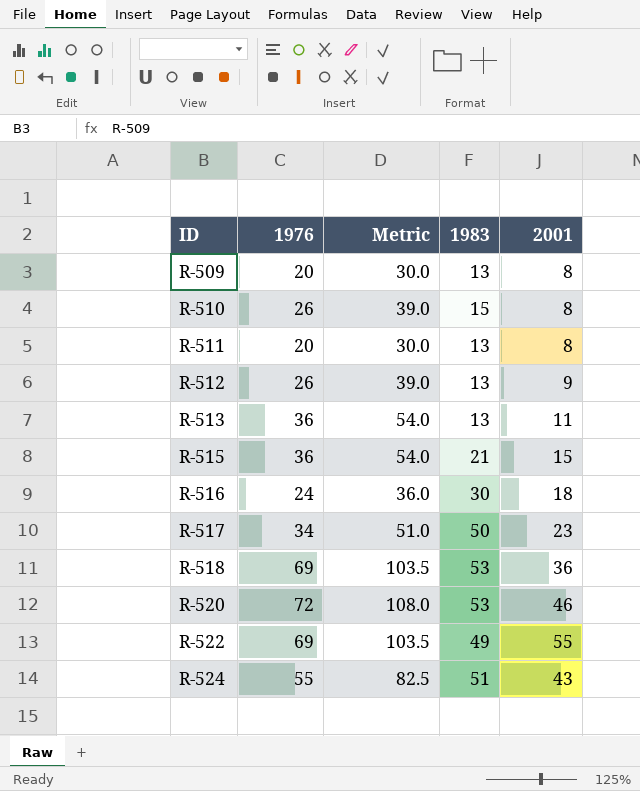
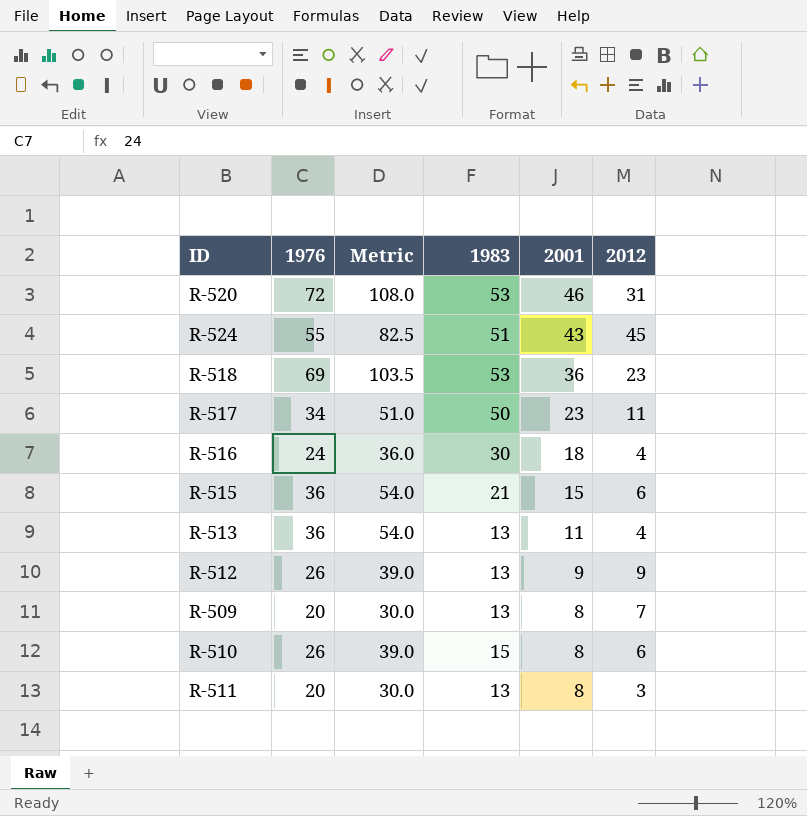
row order: ID ascending -> 2001 descending
column 2012 | position: none -> 6
row R-522: 69 | 103.5 | 49 | 55 -> none

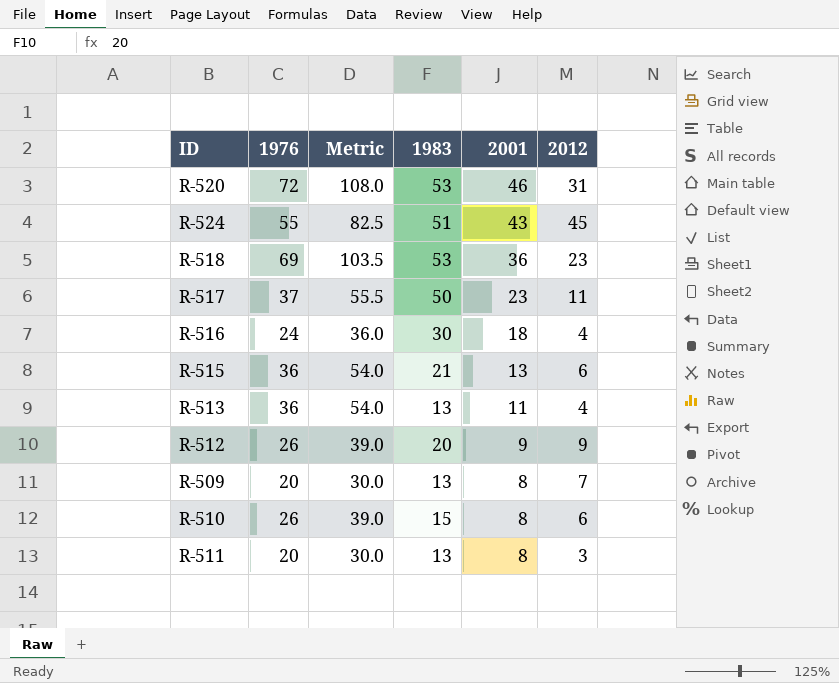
R-517 | 1976: 34 -> 37
R-517 | Metric: 51.0 -> 55.5
R-515 | 2001: 15 -> 13
R-512 | 1983: 13 -> 20

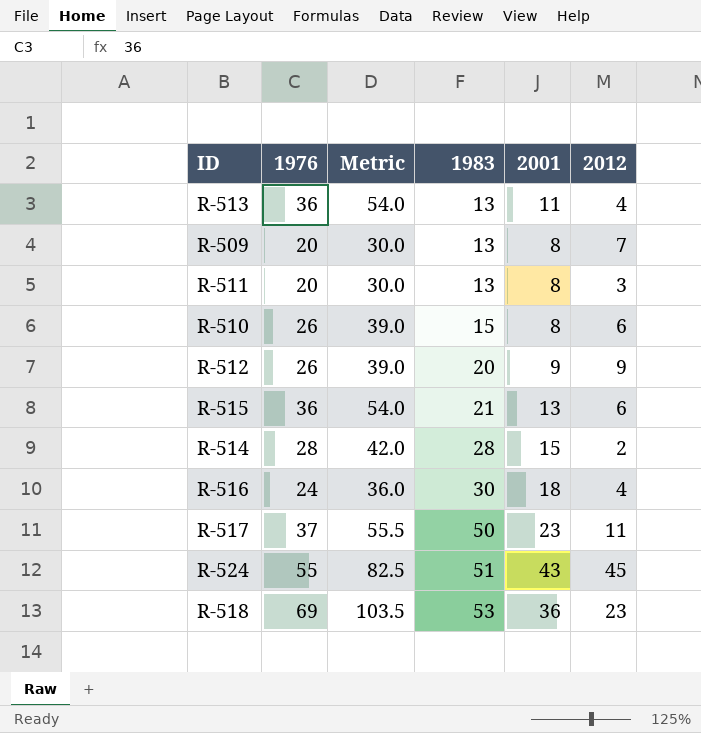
row order: 2001 descending -> 1983 ascending
row R-520: 72 | 108.0 | 53 | 46 | 31 -> none
row R-514: none -> 28 | 42.0 | 28 | 15 | 2

